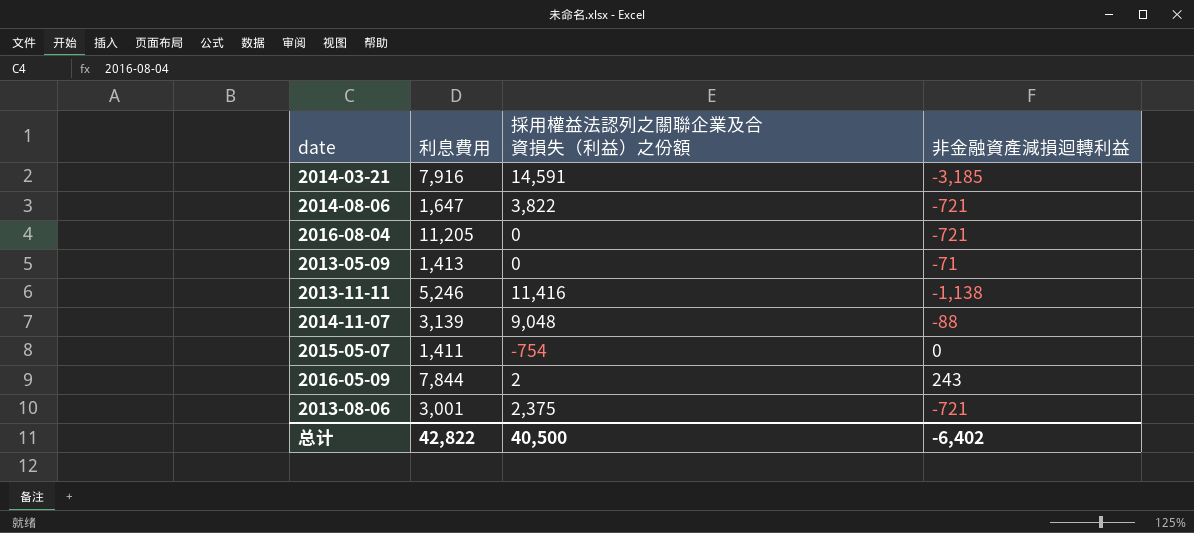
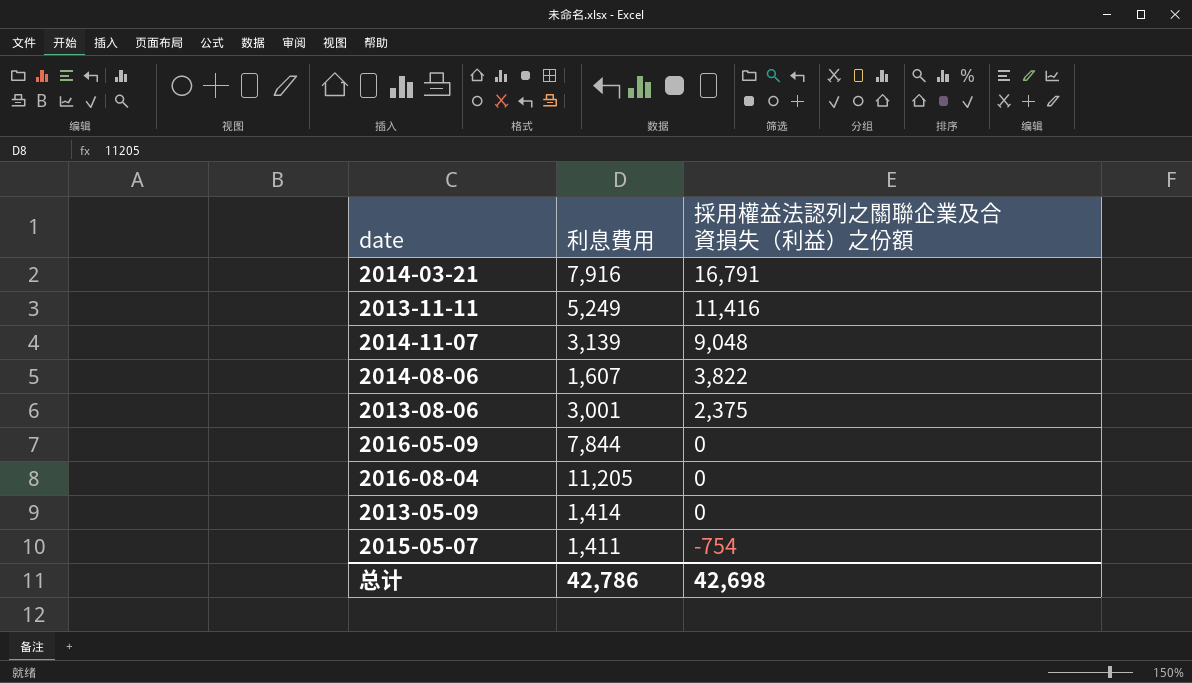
row order: none -> 採用權益法認列之關聯企業及合資損失（利益）之份額 descending
column 非金融資產減損迴轉利益 | position: 4 -> none
2014-03-21 | 採用權益法認列之關聯企業及合資損失（利益）之份額: 14,591 -> 16,791
2013-11-11 | 利息費用: 5,246 -> 5,249
2014-08-06 | 利息費用: 1,647 -> 1,607
2016-05-09 | 採用權益法認列之關聯企業及合資損失（利益）之份額: 2 -> 0
2013-05-09 | 利息費用: 1,413 -> 1,414
总计 | 利息費用: 42,822 -> 42,786
总计 | 採用權益法認列之關聯企業及合資損失（利益）之份額: 40,500 -> 42,698

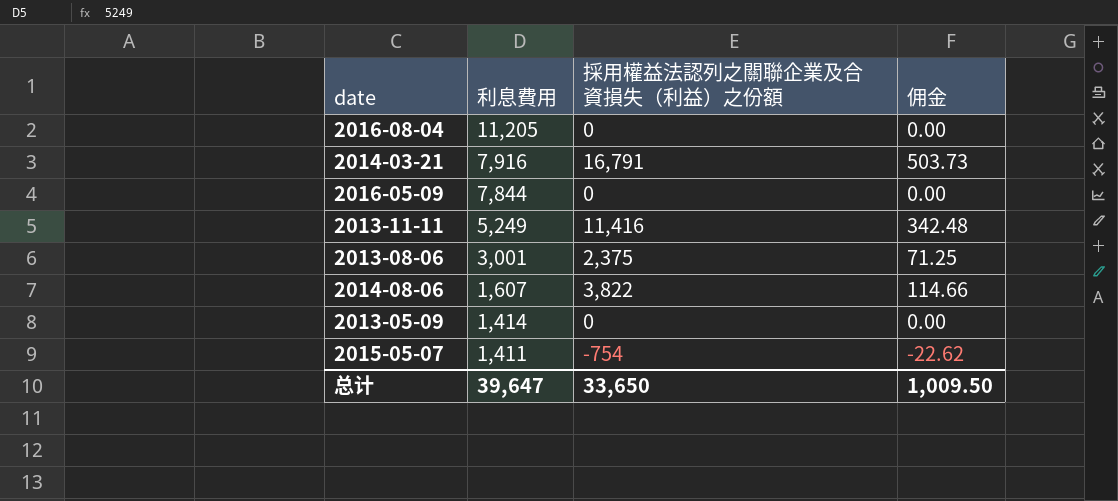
row order: 採用權益法認列之關聯企業及合資損失（利益）之份額 descending -> 利息費用 descending
column 佣金 | formula: none -> [採用權益法認列之關聯企業及合資損失（利益）之份額] * 0.03
row 2014-11-07: 3,139 | 9,048 -> none
总计 | 利息費用: 42,786 -> 39,647
总计 | 採用權益法認列之關聯企業及合資損失（利益）之份額: 42,698 -> 33,650

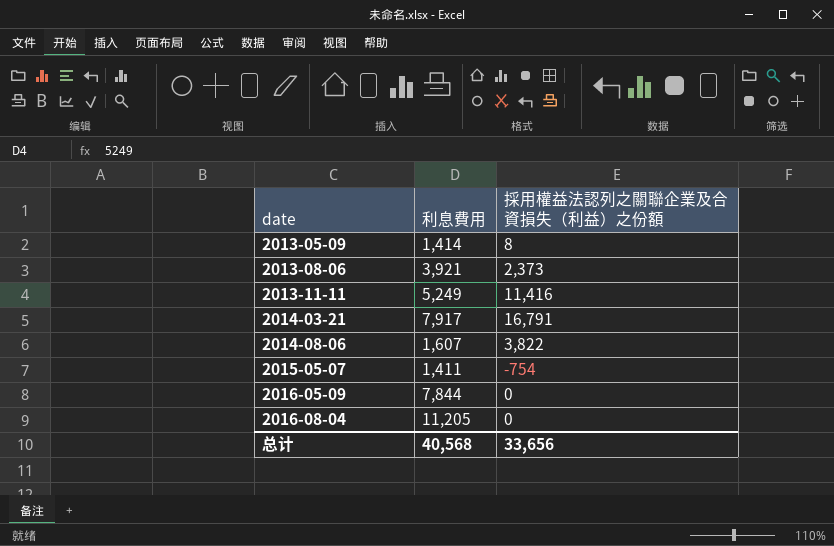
row order: 利息費用 descending -> date ascending
column 佣金 | formula: [採用權益法認列之關聯企業及合資損失（利益）之份額] * 0.03 -> none
2013-05-09 | 採用權益法認列之關聯企業及合資損失（利益）之份額: 0 -> 8
2013-08-06 | 利息費用: 3,001 -> 3,921
2013-08-06 | 採用權益法認列之關聯企業及合資損失（利益）之份額: 2,375 -> 2,373
2014-03-21 | 利息費用: 7,916 -> 7,917
总计 | 利息費用: 39,647 -> 40,568
总计 | 採用權益法認列之關聯企業及合資損失（利益）之份額: 33,650 -> 33,656

